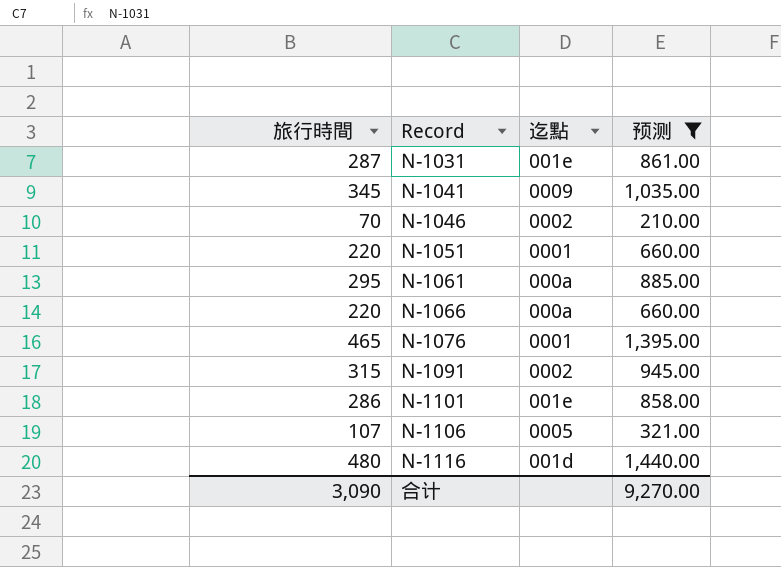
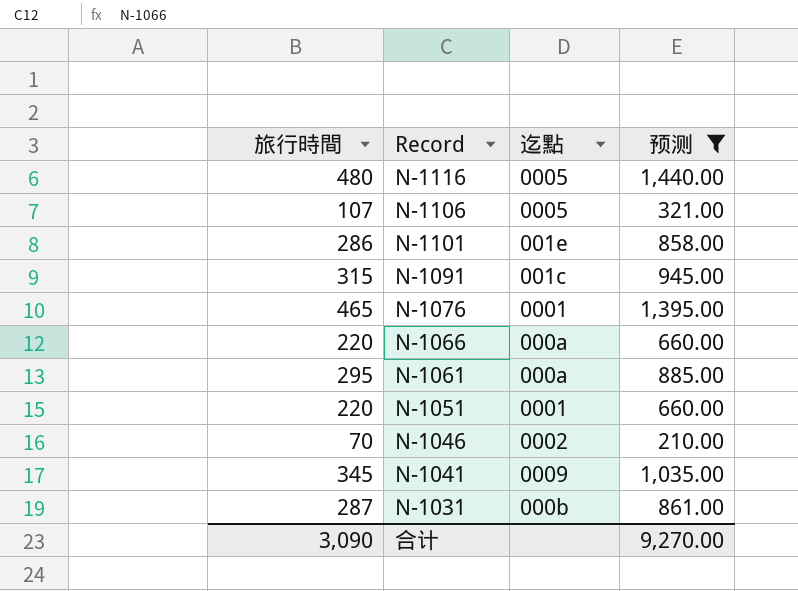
row order: Record ascending -> Record descending
N-1116 | 迄點: 001d -> 0005
N-1091 | 迄點: 0002 -> 001c
N-1031 | 迄點: 001e -> 000b

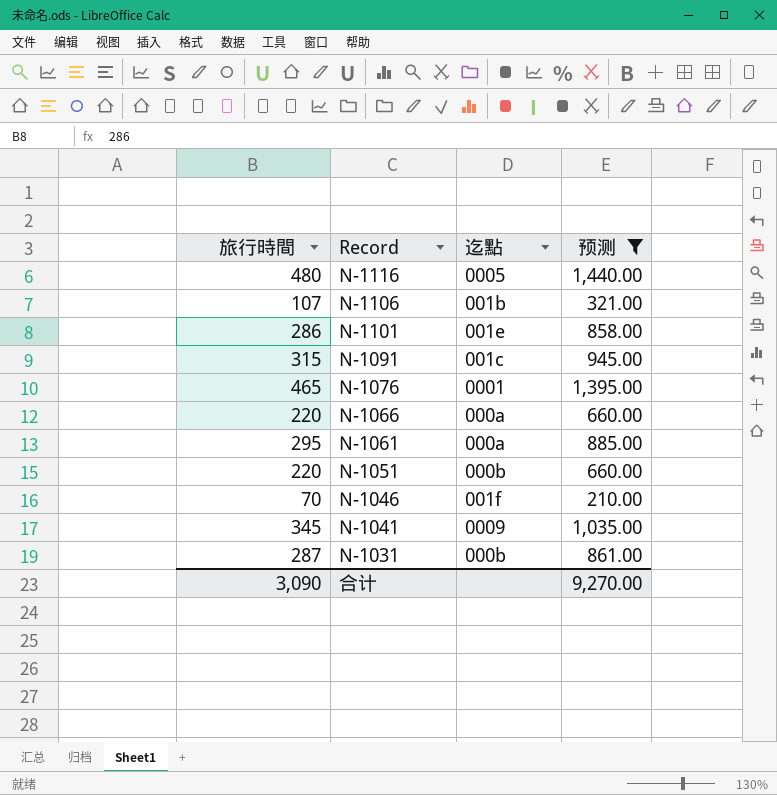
N-1106 | 迄點: 0005 -> 001b
N-1051 | 迄點: 0001 -> 000b
N-1046 | 迄點: 0002 -> 001f

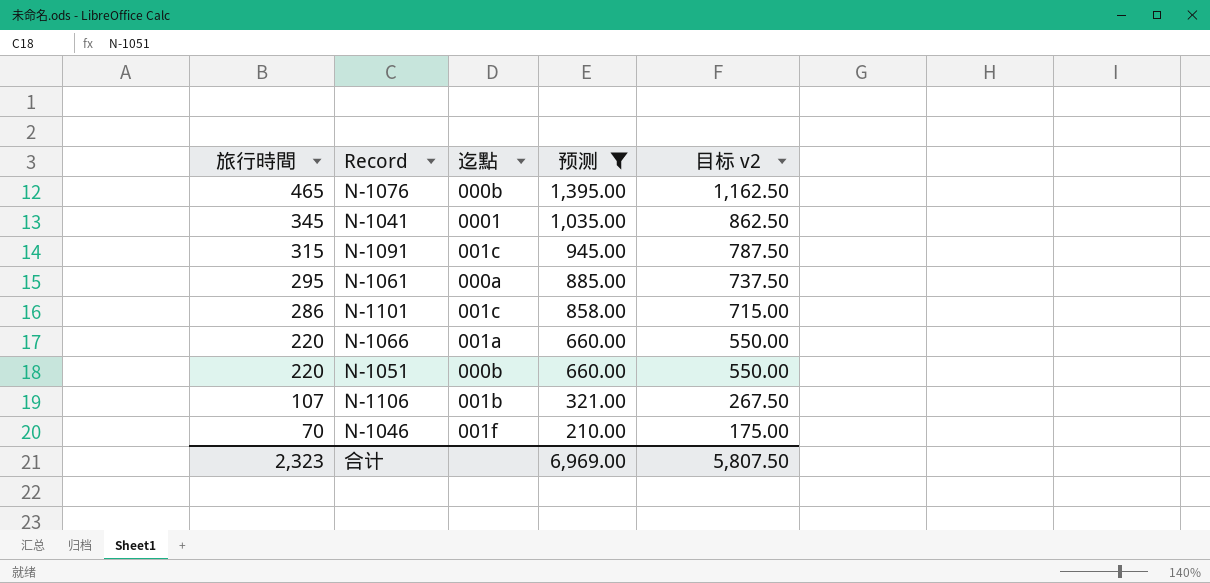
row order: Record descending -> 旅行時間 descending
column 目标 v2 | formula: none -> [旅行時間] * 2.5
row N-1116: 480 | 0005 | 1,440.00 -> none
row N-1031: 287 | 000b | 861.00 -> none
N-1076 | 迄點: 0001 -> 000b
N-1041 | 迄點: 0009 -> 0001
N-1101 | 迄點: 001e -> 001c
N-1066 | 迄點: 000a -> 001a
合计 | 旅行時間: 3,090 -> 2,323
合计 | 预测: 9,270.00 -> 6,969.00

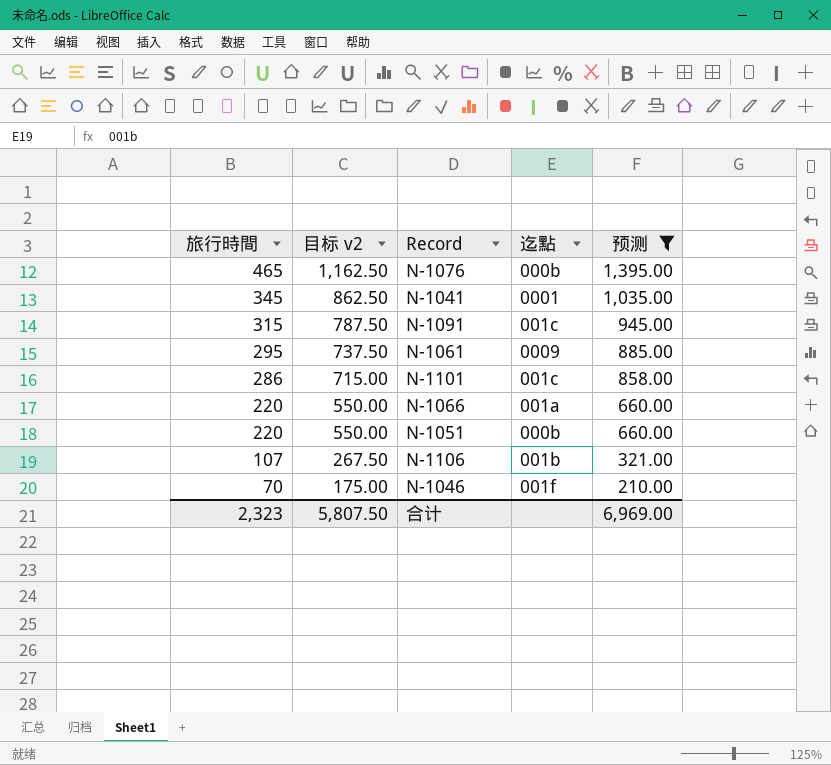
column 目标 v2 | position: 5 -> 2
N-1061 | 迄點: 000a -> 0009

